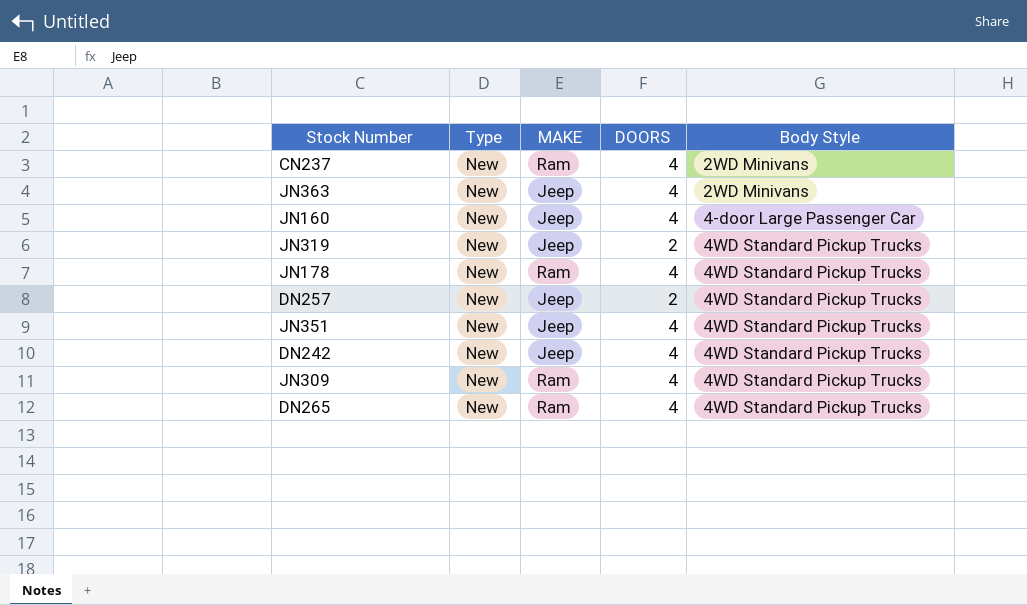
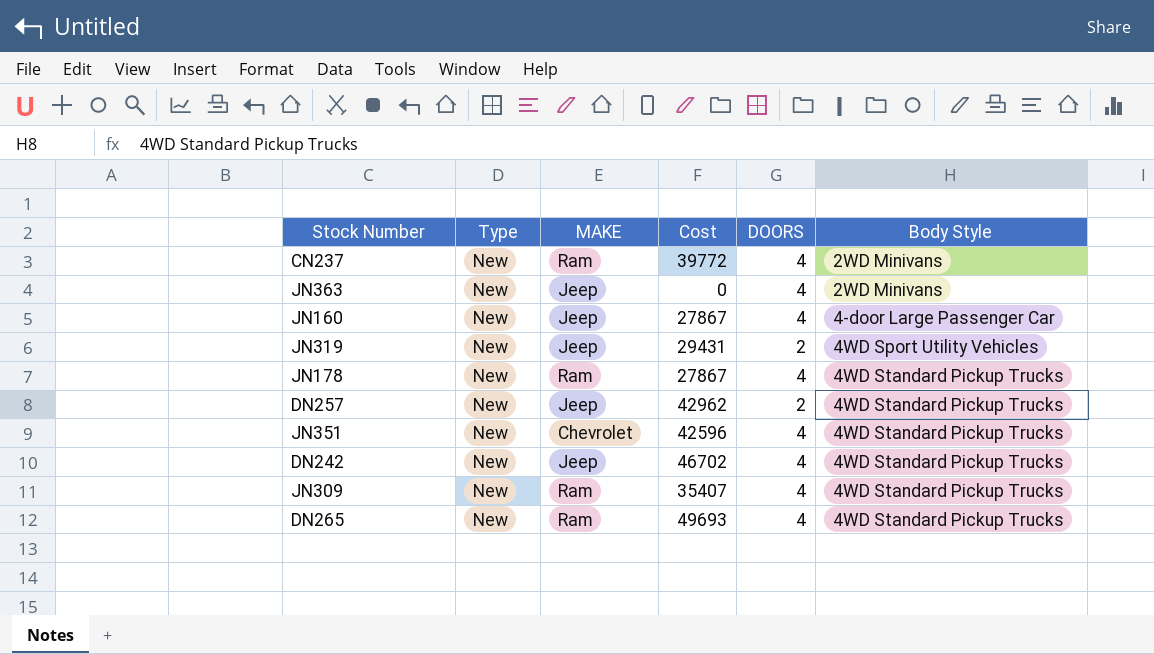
column Cost | position: none -> 4
JN319 | Body Style: 4WD Standard Pickup Trucks -> 4WD Sport Utility Vehicles
JN351 | MAKE: Jeep -> Chevrolet

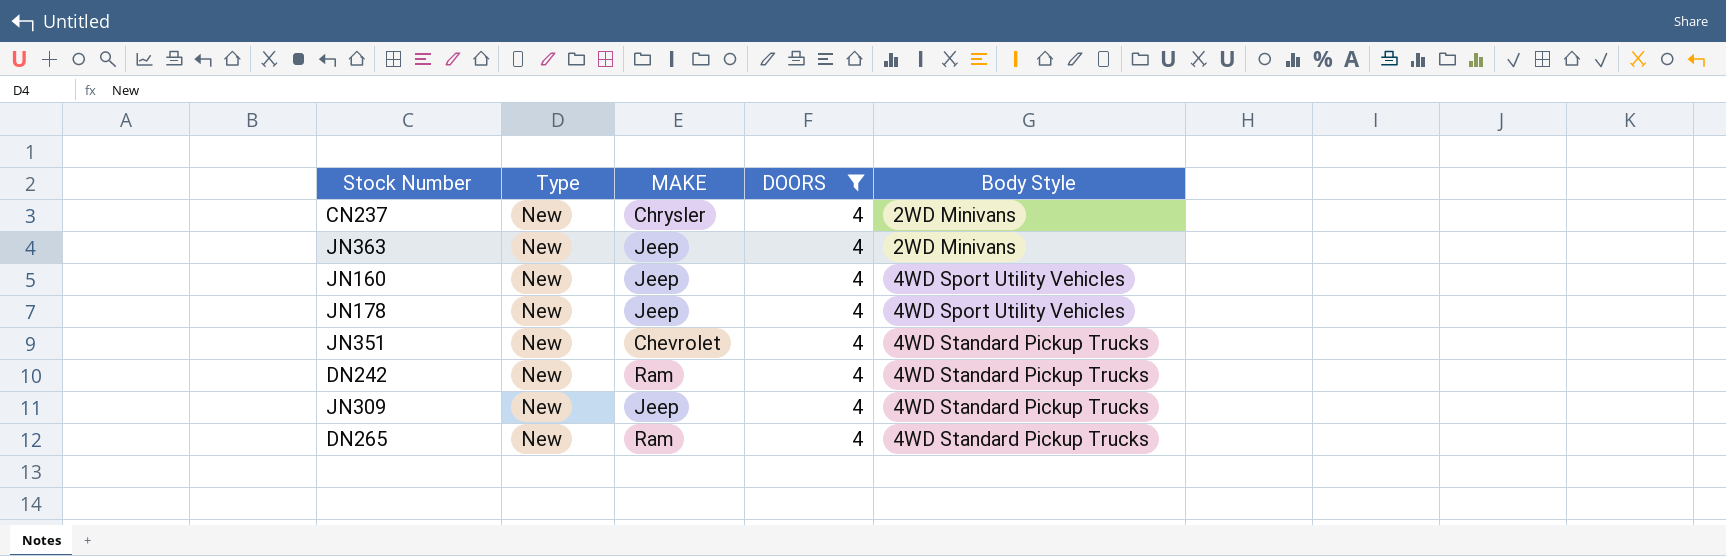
filter: none -> DOORS = 4
column Cost | position: 4 -> none
CN237 | MAKE: Ram -> Chrysler
JN160 | Body Style: 4-door Large Passenger Car -> 4WD Sport Utility Vehicles
JN178 | MAKE: Ram -> Jeep
JN178 | Body Style: 4WD Standard Pickup Trucks -> 4WD Sport Utility Vehicles
DN242 | MAKE: Jeep -> Ram
JN309 | MAKE: Ram -> Jeep

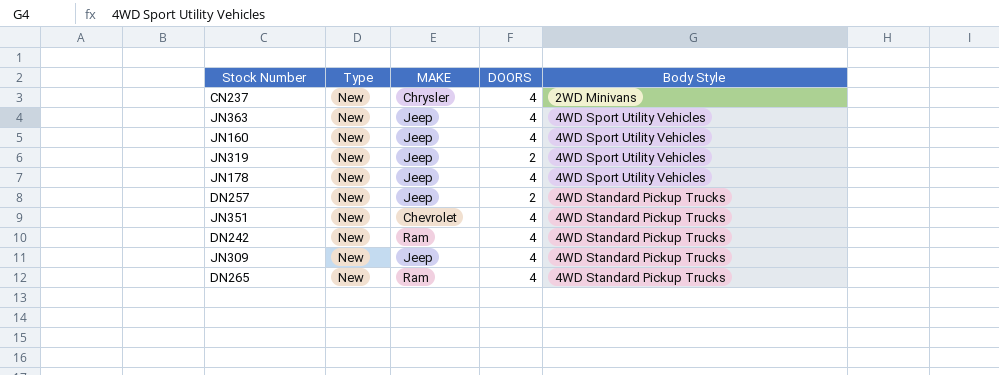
filter: DOORS = 4 -> none
JN363 | Body Style: 2WD Minivans -> 4WD Sport Utility Vehicles

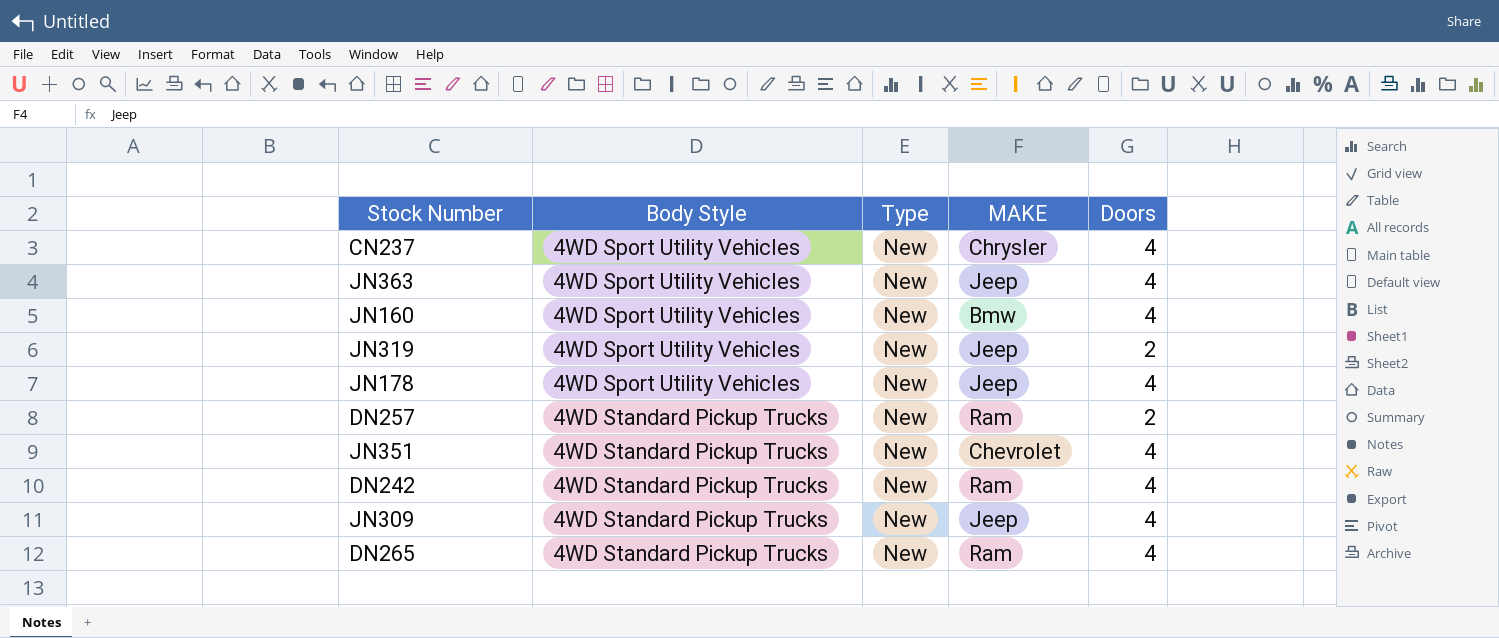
column Body Style | position: 5 -> 2
column name: DOORS -> Doors
CN237 | Body Style: 2WD Minivans -> 4WD Sport Utility Vehicles
JN160 | MAKE: Jeep -> Bmw
DN257 | MAKE: Jeep -> Ram

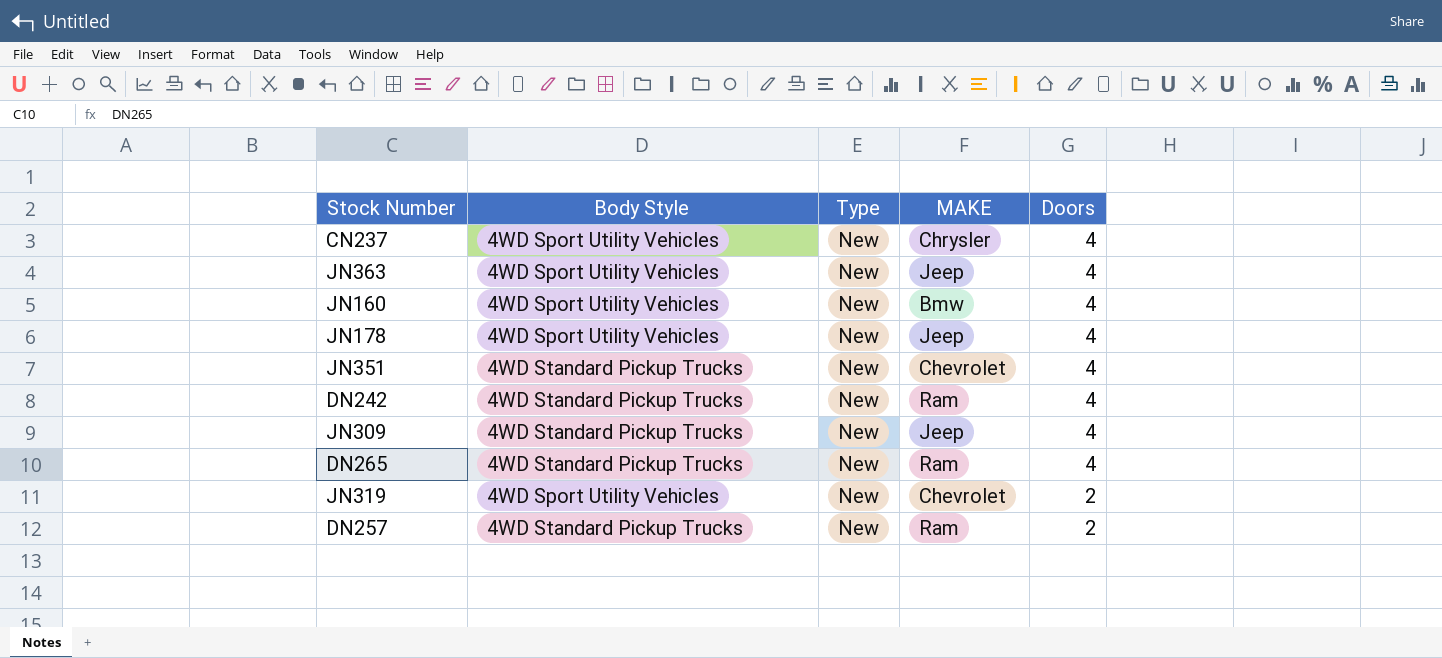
row order: Body Style ascending -> Doors descending
JN319 | MAKE: Jeep -> Chevrolet

